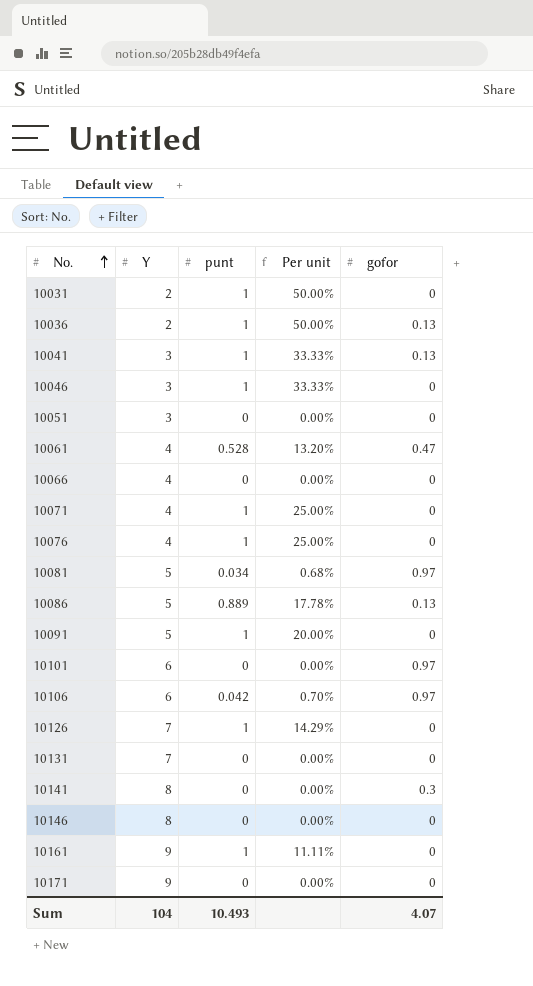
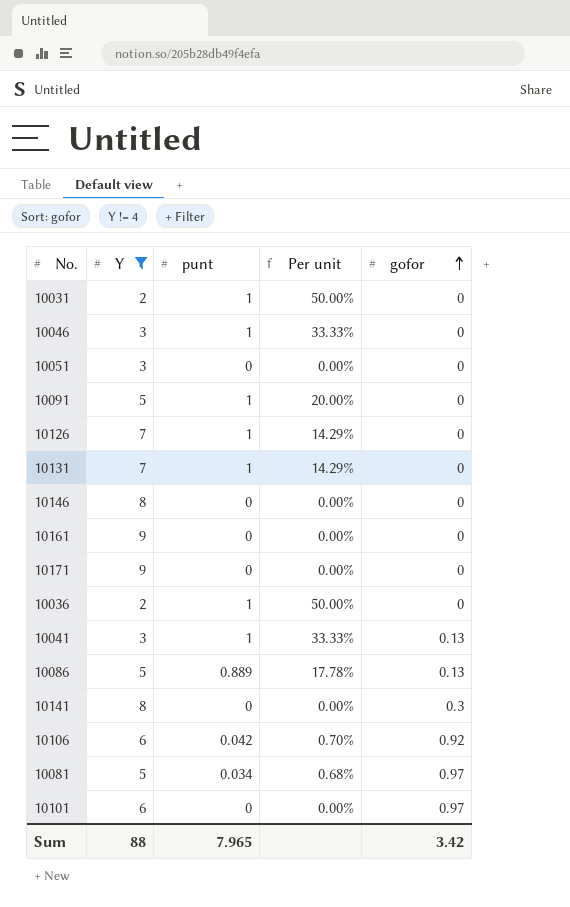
filter: none -> Y != 4
row order: No. ascending -> gofor ascending
10131 | punt: 0 -> 1
10131 | Per unit: 0.00% -> 14.29%
10161 | punt: 1 -> 0
10161 | Per unit: 11.11% -> 0.00%
10036 | gofor: 0.13 -> 0
10106 | gofor: 0.97 -> 0.92
Sum | Y: 104 -> 88
Sum | punt: 10.493 -> 7.965
Sum | gofor: 4.07 -> 3.42

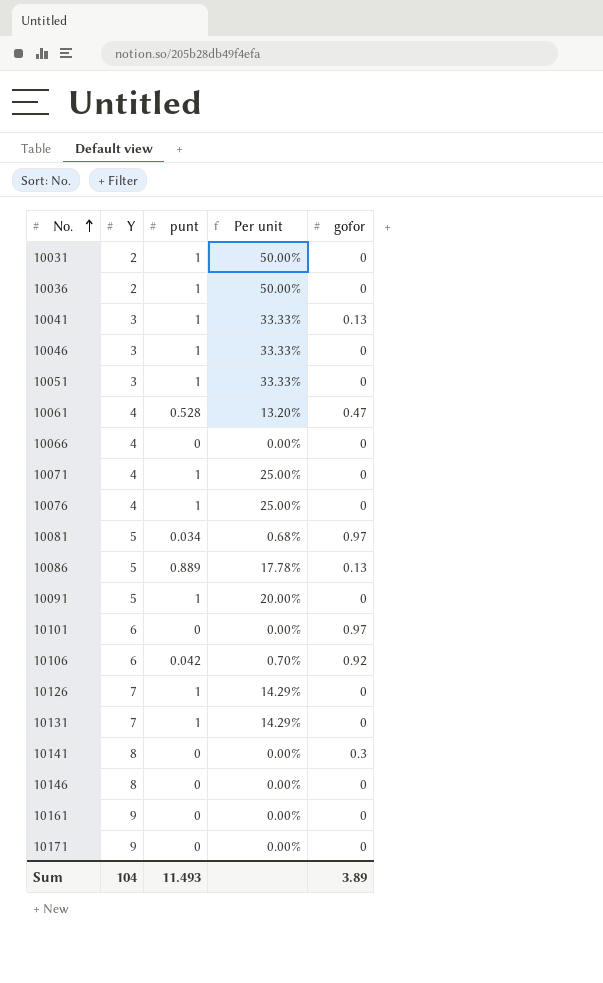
filter: Y != 4 -> none
row order: gofor ascending -> No. ascending
10051 | punt: 0 -> 1
10051 | Per unit: 0.00% -> 33.33%
Sum | Y: 88 -> 104
Sum | punt: 7.965 -> 11.493
Sum | gofor: 3.42 -> 3.89

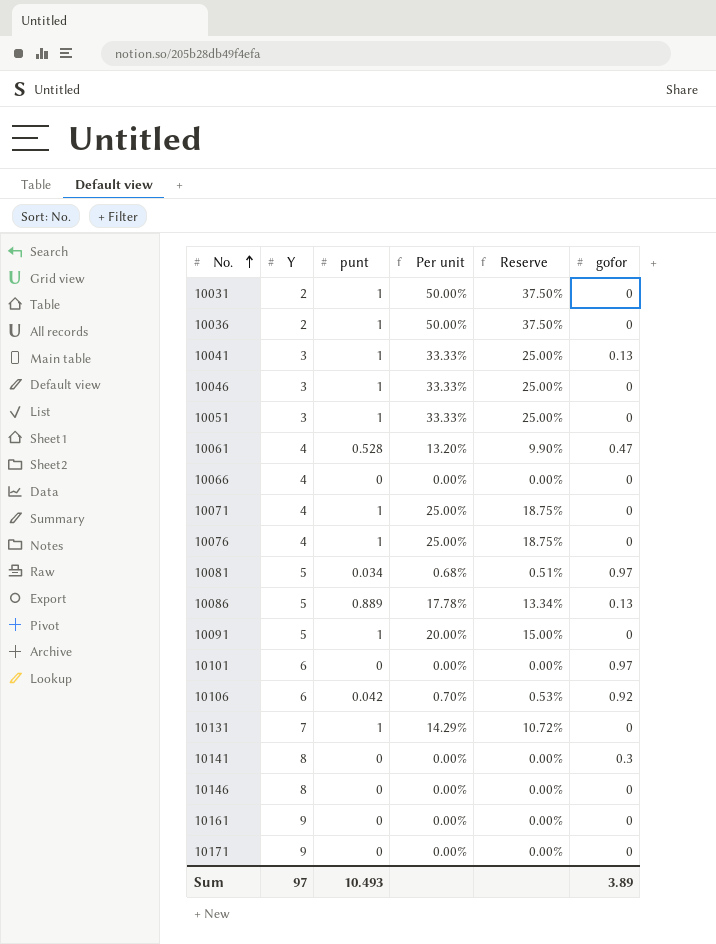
column Reserve | formula: none -> [Per unit] * 0.75
row 10126: 7 | 1 | 14.29% | 0 -> none
Sum | Y: 104 -> 97
Sum | punt: 11.493 -> 10.493

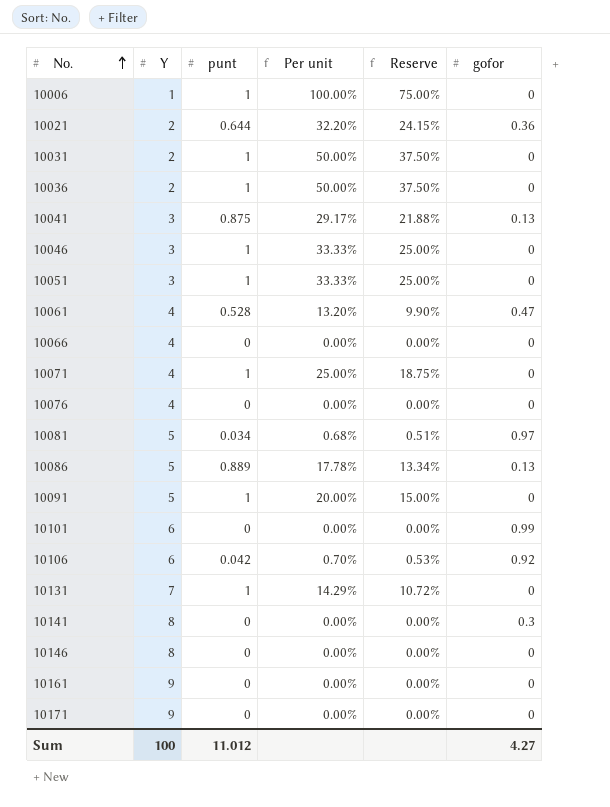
row 10006: none -> 1 | 1 | 100.00% | 75.00% | 0
row 10021: none -> 2 | 0.644 | 32.20% | 24.15% | 0.36
10041 | punt: 1 -> 0.875
10041 | Per unit: 33.33% -> 29.17%
10041 | Reserve: 25.00% -> 21.88%
10076 | punt: 1 -> 0
10076 | Per unit: 25.00% -> 0.00%
10076 | Reserve: 18.75% -> 0.00%
10101 | gofor: 0.97 -> 0.99
Sum | Y: 97 -> 100
Sum | punt: 10.493 -> 11.012
Sum | gofor: 3.89 -> 4.27

